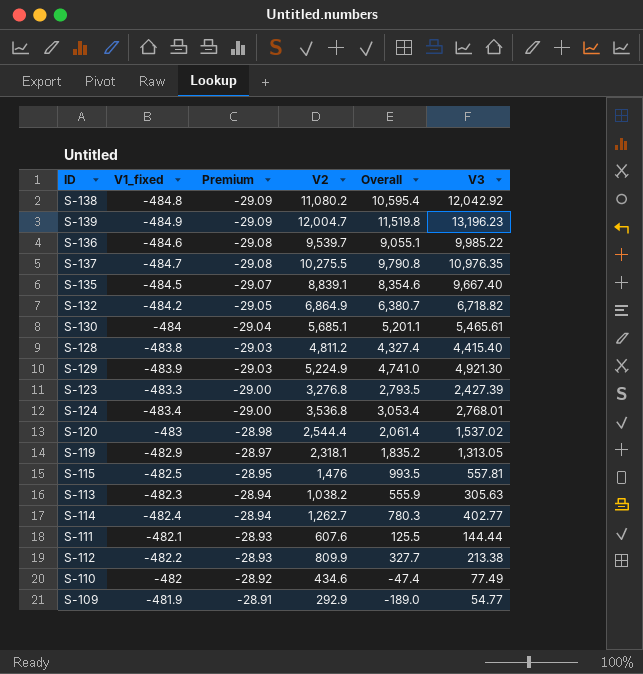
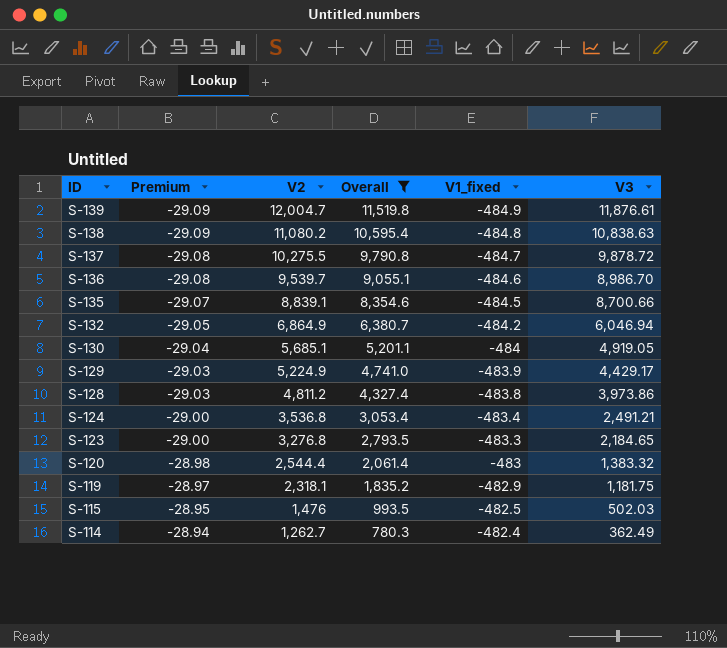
filter: none -> Overall >= 780.3
row order: Premium ascending -> ID descending
column V1_fixed | position: 2 -> 5
S-139 | V3: 13,196.23 -> 11,876.61
S-138 | V3: 12,042.92 -> 10,838.63
S-137 | V3: 10,976.35 -> 9,878.72
S-136 | V3: 9,985.22 -> 8,986.70
S-135 | V3: 9,667.40 -> 8,700.66
S-132 | V3: 6,718.82 -> 6,046.94
S-130 | V3: 5,465.61 -> 4,919.05
S-129 | V3: 4,921.30 -> 4,429.17
S-128 | V3: 4,415.40 -> 3,973.86
S-124 | V3: 2,768.01 -> 2,491.21
S-123 | V3: 2,427.39 -> 2,184.65
S-120 | V3: 1,537.02 -> 1,383.32
S-119 | V3: 1,313.05 -> 1,181.75
S-115 | V3: 557.81 -> 502.03
S-114 | V3: 402.77 -> 362.49

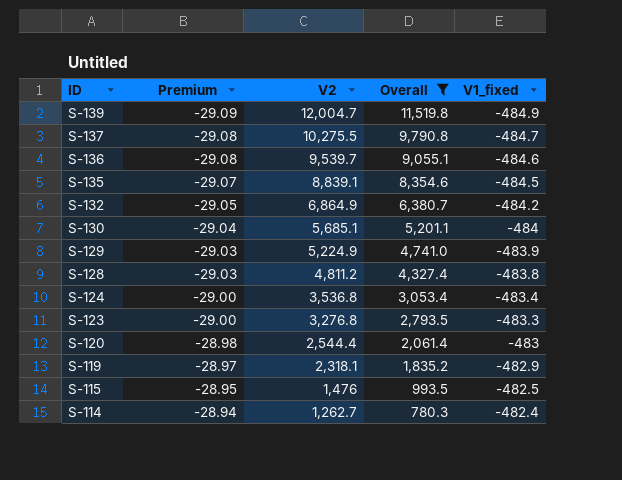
column V3 | position: 6 -> none
row S-138: -29.09 | 11,080.2 | 10,595.4 | -484.8 | 10,838.63 -> none

